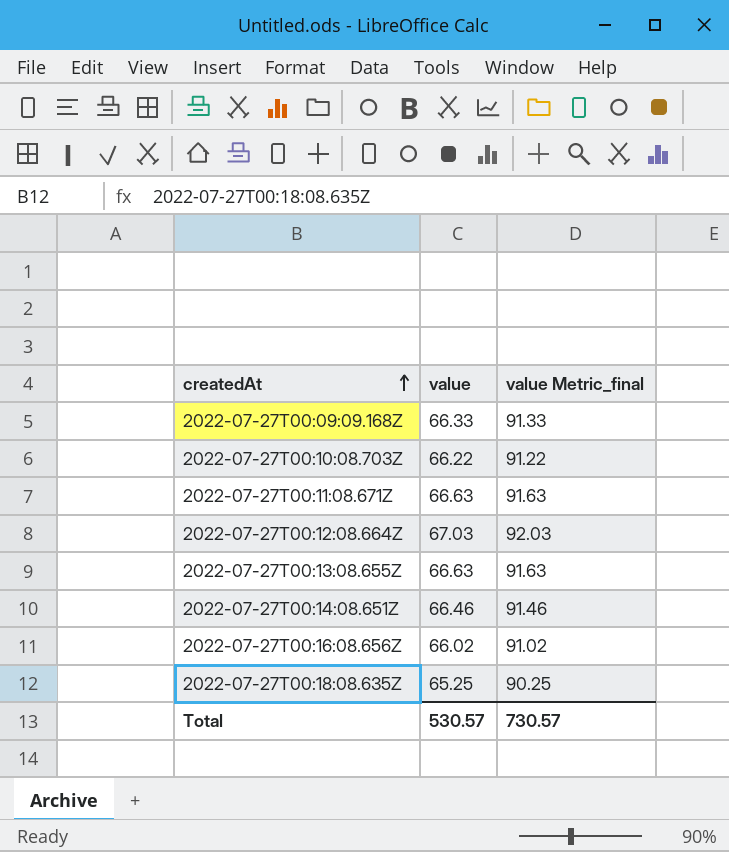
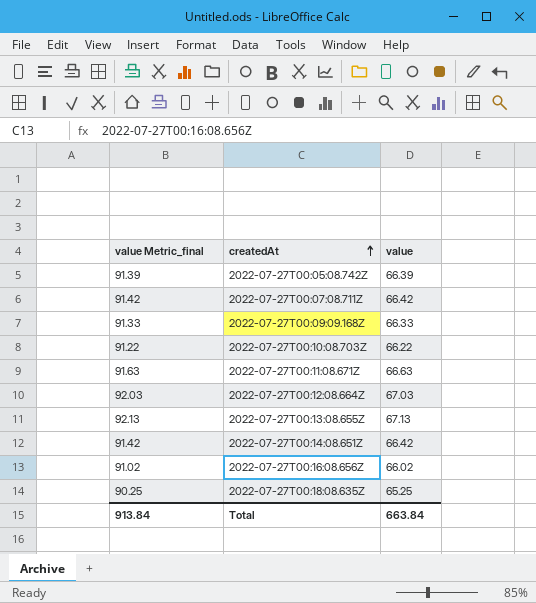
column value Metric_final | position: 3 -> 1
row 2022-07-27T00:05:08.742Z: none -> 91.39 | 66.39
row 2022-07-27T00:07:08.711Z: none -> 91.42 | 66.42
2022-07-27T00:13:08.655Z | value Metric_final: 91.63 -> 92.13
2022-07-27T00:13:08.655Z | value: 66.63 -> 67.13
2022-07-27T00:14:08.651Z | value Metric_final: 91.46 -> 91.42
2022-07-27T00:14:08.651Z | value: 66.46 -> 66.42
Total | value Metric_final: 730.57 -> 913.84
Total | value: 530.57 -> 663.84

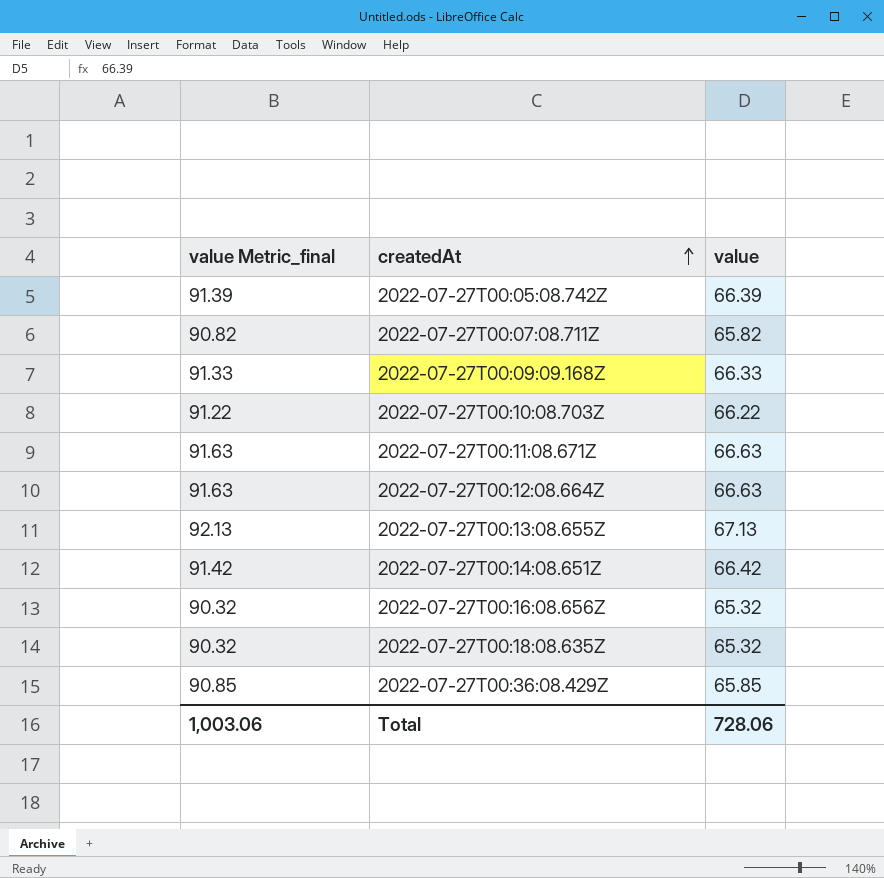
2022-07-27T00:07:08.711Z | value Metric_final: 91.42 -> 90.82
2022-07-27T00:07:08.711Z | value: 66.42 -> 65.82
2022-07-27T00:12:08.664Z | value Metric_final: 92.03 -> 91.63
2022-07-27T00:12:08.664Z | value: 67.03 -> 66.63
2022-07-27T00:16:08.656Z | value Metric_final: 91.02 -> 90.32
2022-07-27T00:16:08.656Z | value: 66.02 -> 65.32
2022-07-27T00:18:08.635Z | value Metric_final: 90.25 -> 90.32
2022-07-27T00:18:08.635Z | value: 65.25 -> 65.32
row 2022-07-27T00:36:08.429Z: none -> 90.85 | 65.85
Total | value Metric_final: 913.84 -> 1,003.06
Total | value: 663.84 -> 728.06

